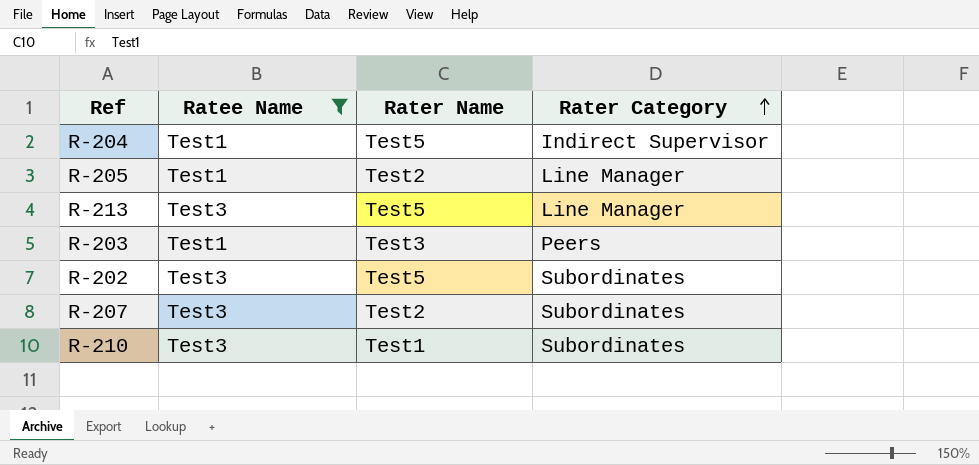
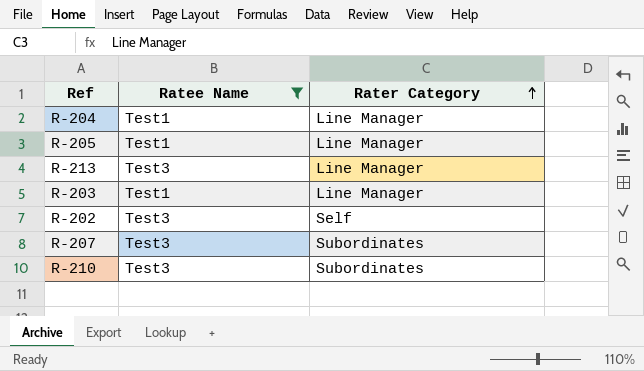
column Rater Name | position: 3 -> none
R-204 | Rater Category: Indirect Supervisor -> Line Manager
R-203 | Rater Category: Peers -> Line Manager
R-202 | Rater Category: Subordinates -> Self

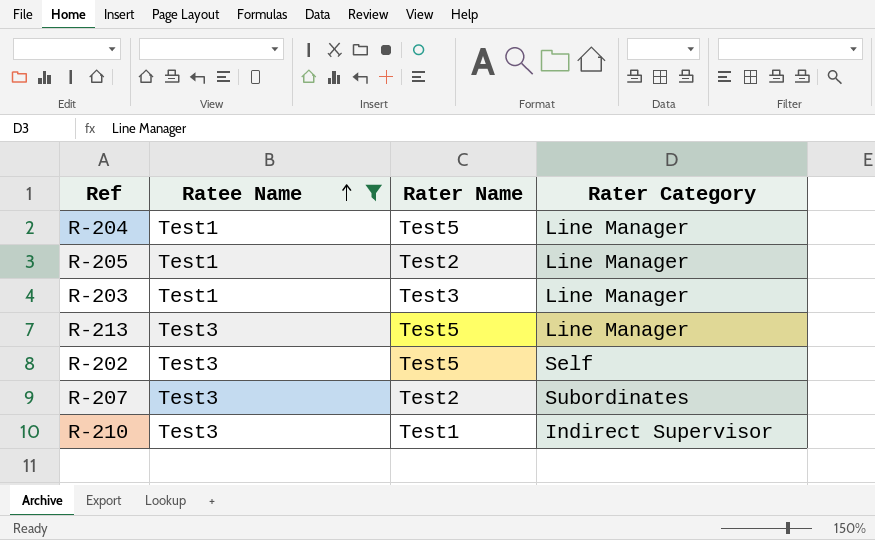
row order: Rater Category ascending -> Ratee Name ascending
column Rater Name | position: none -> 3
R-210 | Rater Category: Subordinates -> Indirect Supervisor

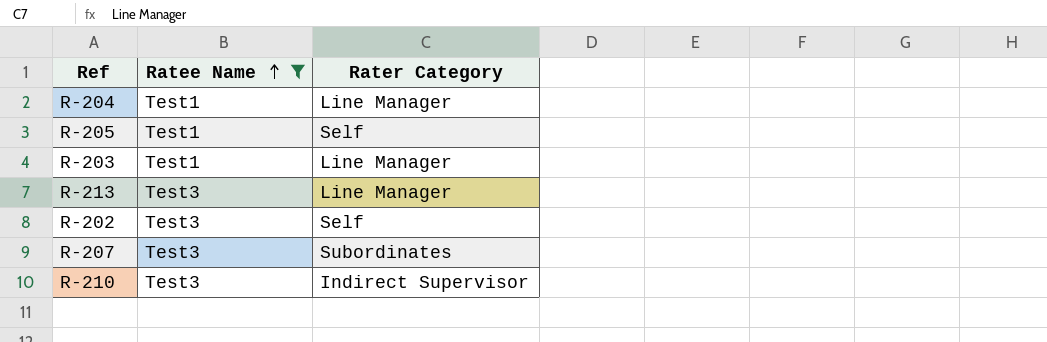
column Rater Name | position: 3 -> none
R-205 | Rater Category: Line Manager -> Self

